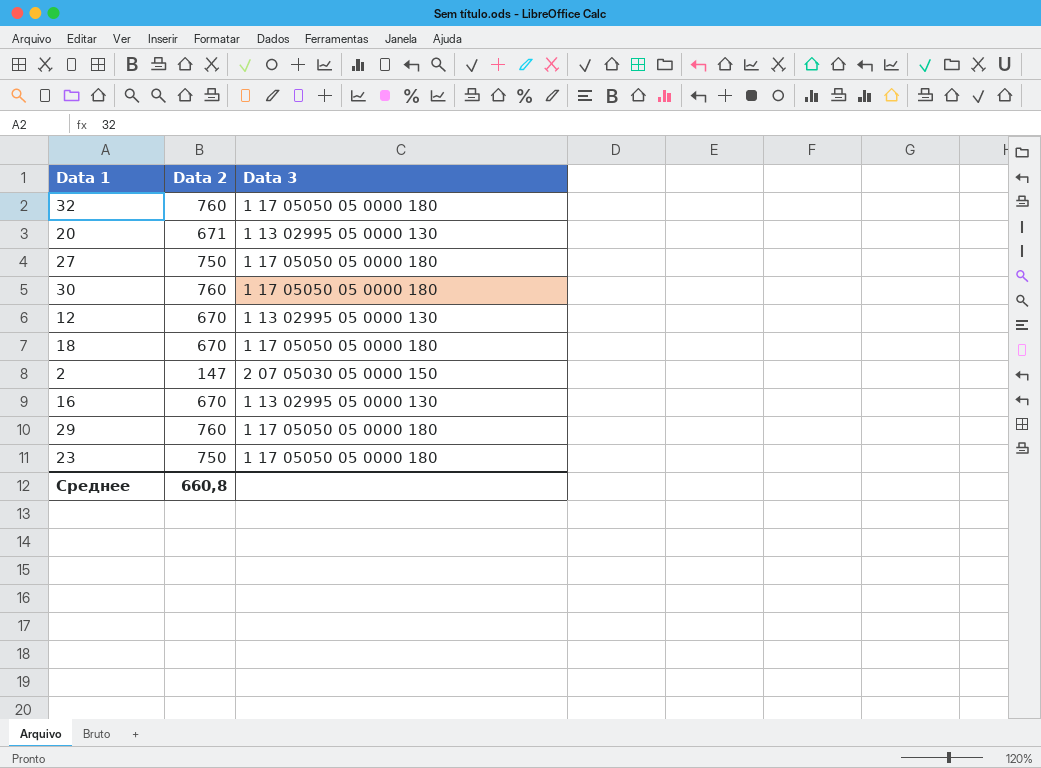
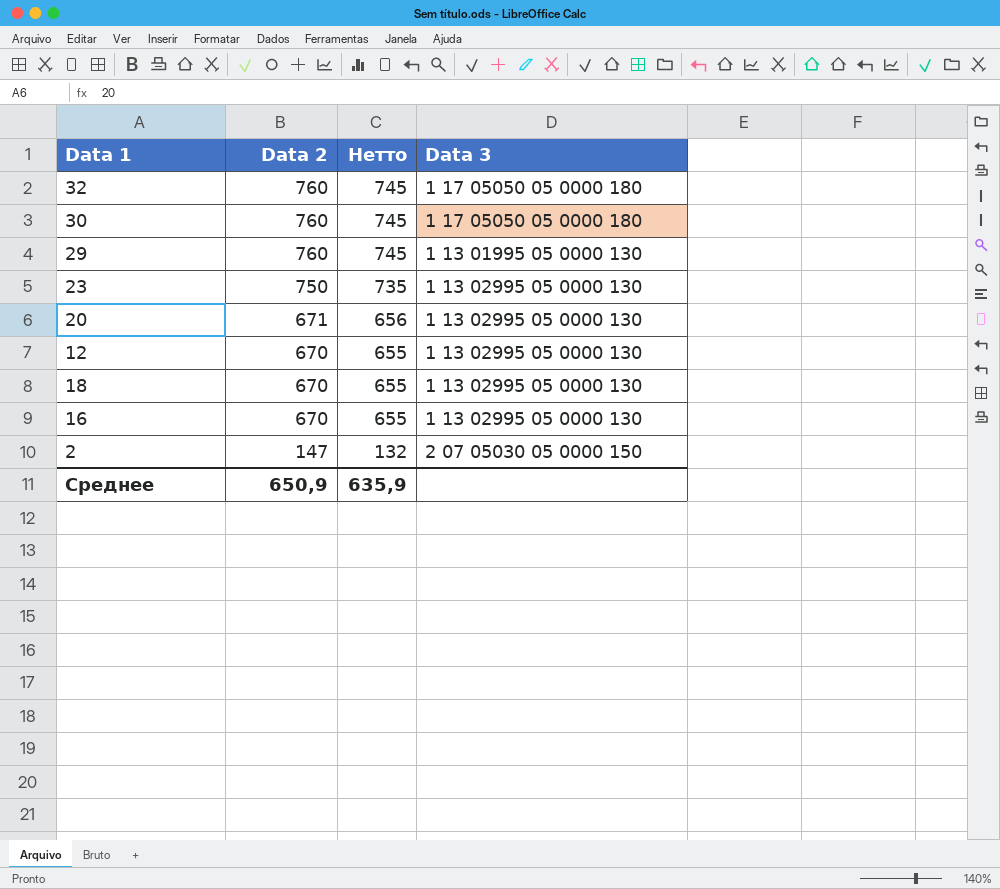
row order: none -> Data 2 descending
column Нетто | formula: none -> [Data 2] - 15
row 27: 750 | 1 17 05050 05 0000 180 -> none
29 | Data 3: 1 17 05050 05 0000 180 -> 1 13 01995 05 0000 130
23 | Data 3: 1 17 05050 05 0000 180 -> 1 13 02995 05 0000 130
18 | Data 3: 1 17 05050 05 0000 180 -> 1 13 02995 05 0000 130
Среднее | Data 2: 660,8 -> 650,9

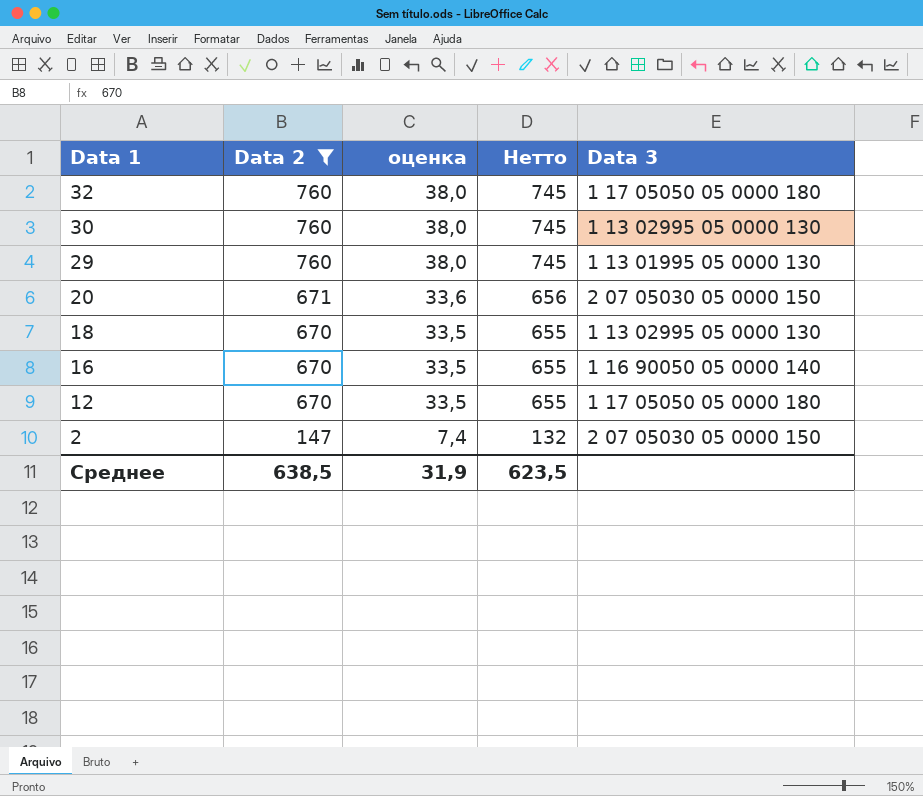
filter: none -> Data 2 != 750
row order: Data 2 descending -> Data 1 descending
column оценка | formula: none -> [Data 2] * 0,05
30 | Data 3: 1 17 05050 05 0000 180 -> 1 13 02995 05 0000 130
20 | Data 3: 1 13 02995 05 0000 130 -> 2 07 05030 05 0000 150
16 | Data 3: 1 13 02995 05 0000 130 -> 1 16 90050 05 0000 140
12 | Data 3: 1 13 02995 05 0000 130 -> 1 17 05050 05 0000 180
Среднее | Data 2: 650,9 -> 638,5
Среднее | Нетто: 635,9 -> 623,5

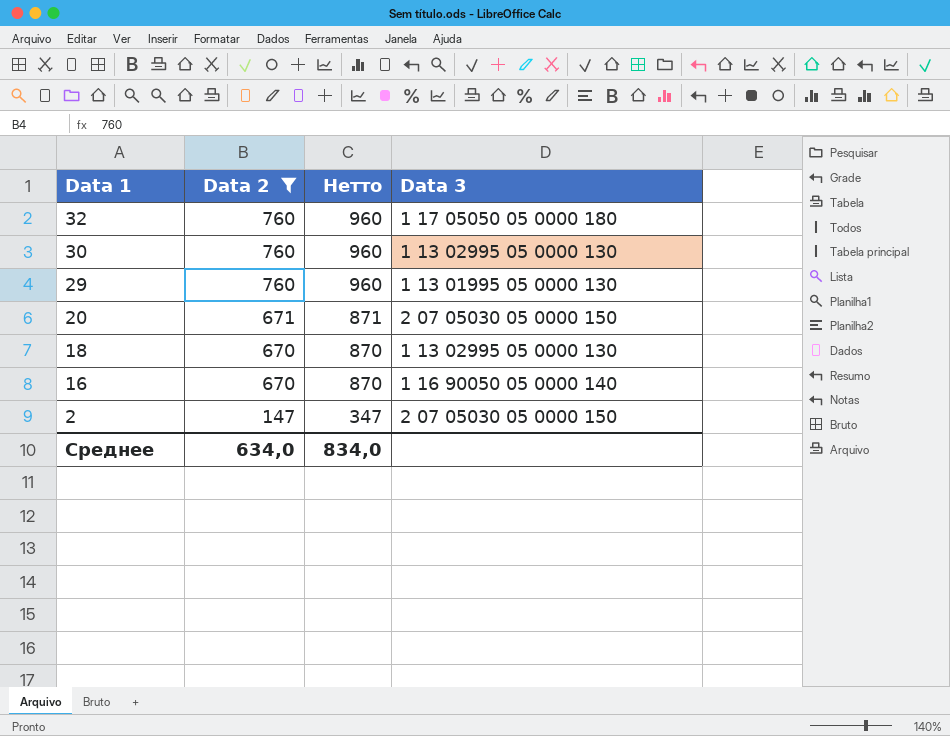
column оценка | formula: [Data 2] * 0,05 -> none
column Нетто | formula: [Data 2] - 15 -> [Data 2] + 200
row 12: 670 | 33,5 | 655 | 1 17 05050 05 0000 180 -> none
Среднее | Data 2: 638,5 -> 634,0
Среднее | Нетто: 623,5 -> 834,0

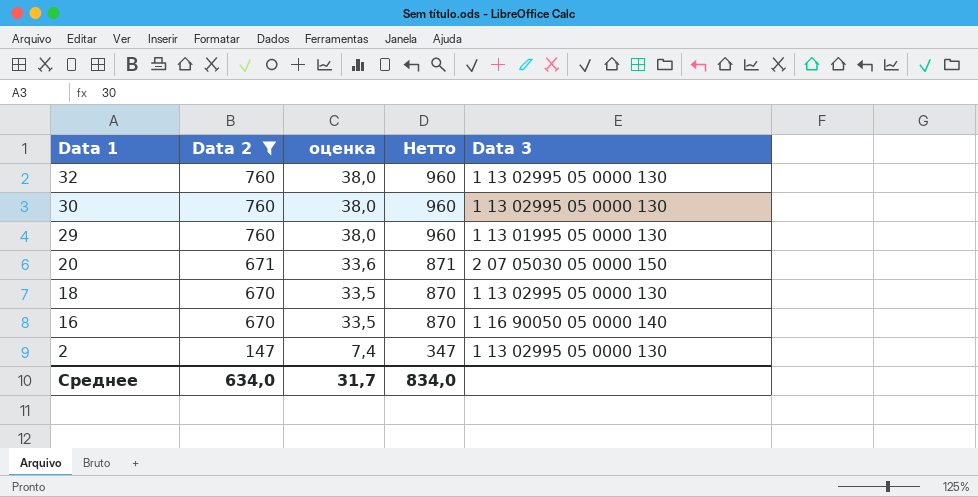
column оценка | formula: none -> [Data 2] * 0,05
32 | Data 3: 1 17 05050 05 0000 180 -> 1 13 02995 05 0000 130
2 | Data 3: 2 07 05030 05 0000 150 -> 1 13 02995 05 0000 130

